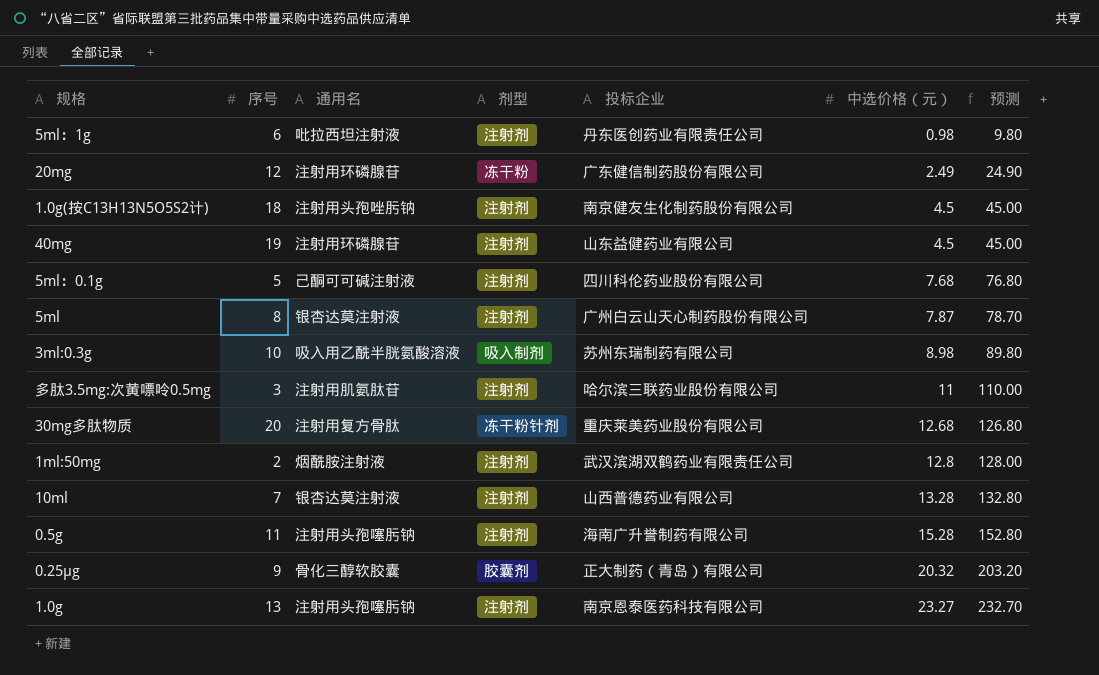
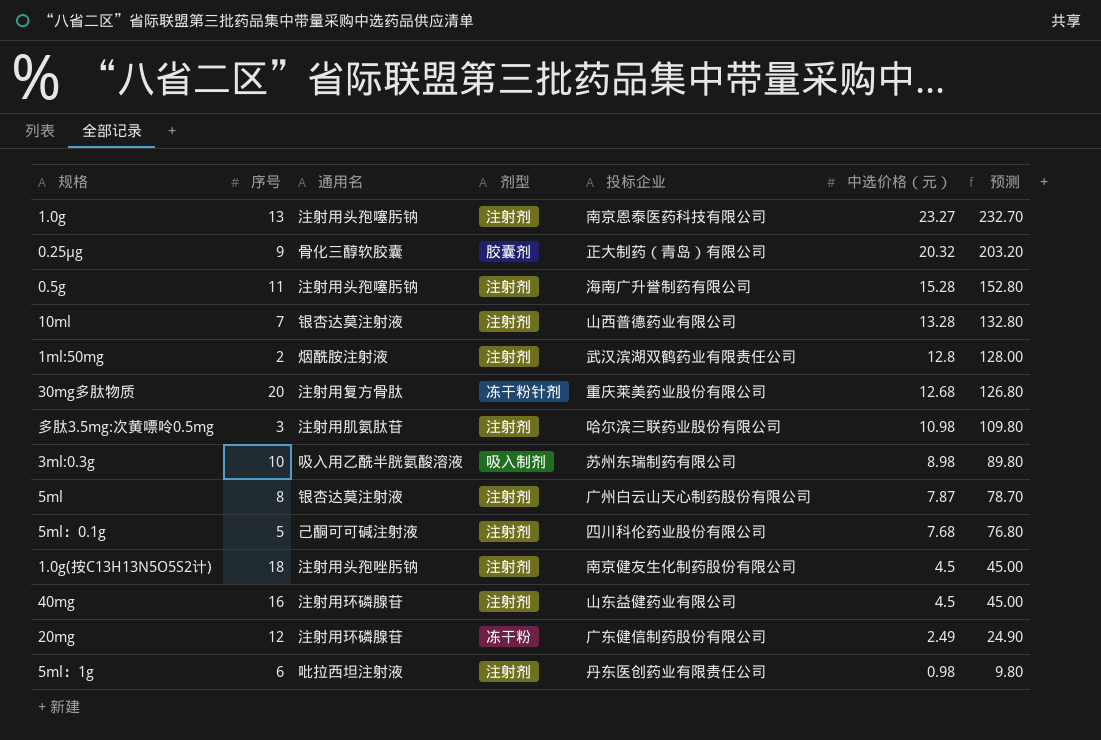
row order: 中选价格（元） ascending -> 中选价格（元） descending
多肽3.5mg:次黄嘌呤0.5mg | 中选价格（元）: 11 -> 10.98
多肽3.5mg:次黄嘌呤0.5mg | 预测: 110.00 -> 109.80
40mg | 序号: 19 -> 16

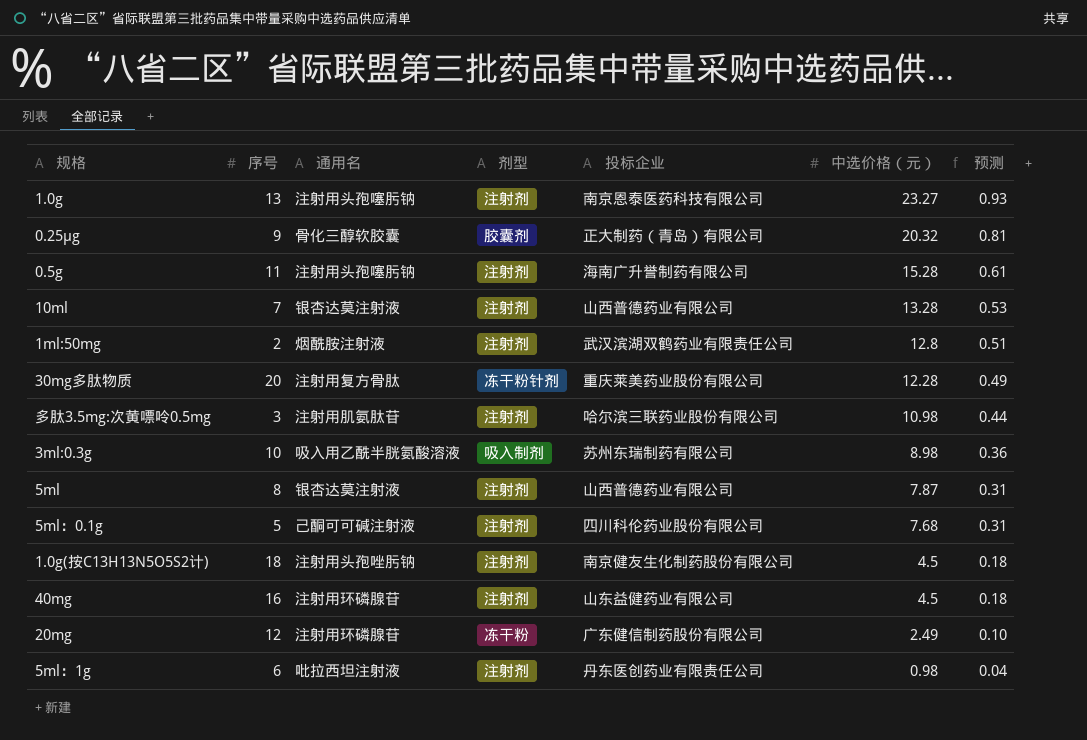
column 预测 | formula: [中选价格（元）] * 10 -> [中选价格（元）] * 0.04
30mg多肽物质 | 中选价格（元）: 12.68 -> 12.28
5ml | 投标企业: 广州白云山天心制药股份有限公司 -> 山西普德药业有限公司

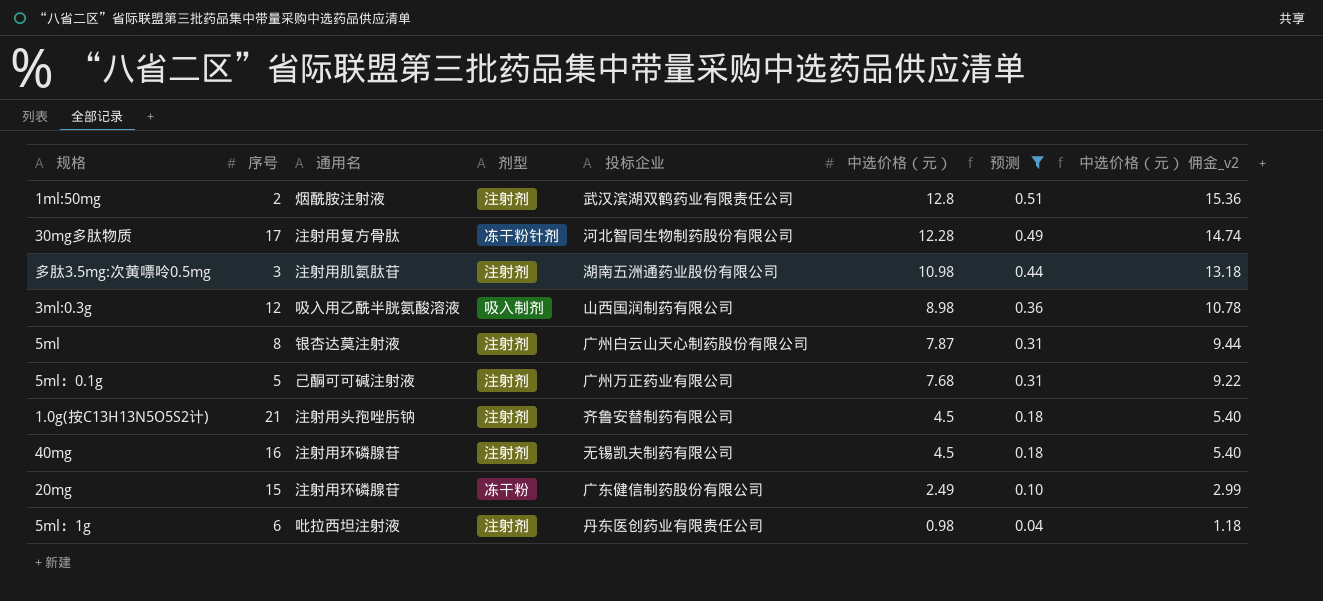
filter: none -> 预测 <= 0.51
column 中选价格（元） 佣金_v2 | formula: none -> [中选价格（元）] * 1.2
30mg多肽物质 | 序号: 20 -> 17
30mg多肽物质 | 投标企业: 重庆莱美药业股份有限公司 -> 河北智同生物制药股份有限公司
多肽3.5mg:次黄嘌呤0.5mg | 投标企业: 哈尔滨三联药业股份有限公司 -> 湖南五洲通药业股份有限公司
3ml:0.3g | 序号: 10 -> 12
3ml:0.3g | 投标企业: 苏州东瑞制药有限公司 -> 山西国润制药有限公司
5ml | 投标企业: 山西普德药业有限公司 -> 广州白云山天心制药股份有限公司
5ml：0.1g | 投标企业: 四川科伦药业股份有限公司 -> 广州万正药业有限公司
1.0g(按C13H13N5O5S2计) | 序号: 18 -> 21
1.0g(按C13H13N5O5S2计) | 投标企业: 南京健友生化制药股份有限公司 -> 齐鲁安替制药有限公司
40mg | 投标企业: 山东益健药业有限公司 -> 无锡凯夫制药有限公司
20mg | 序号: 12 -> 15

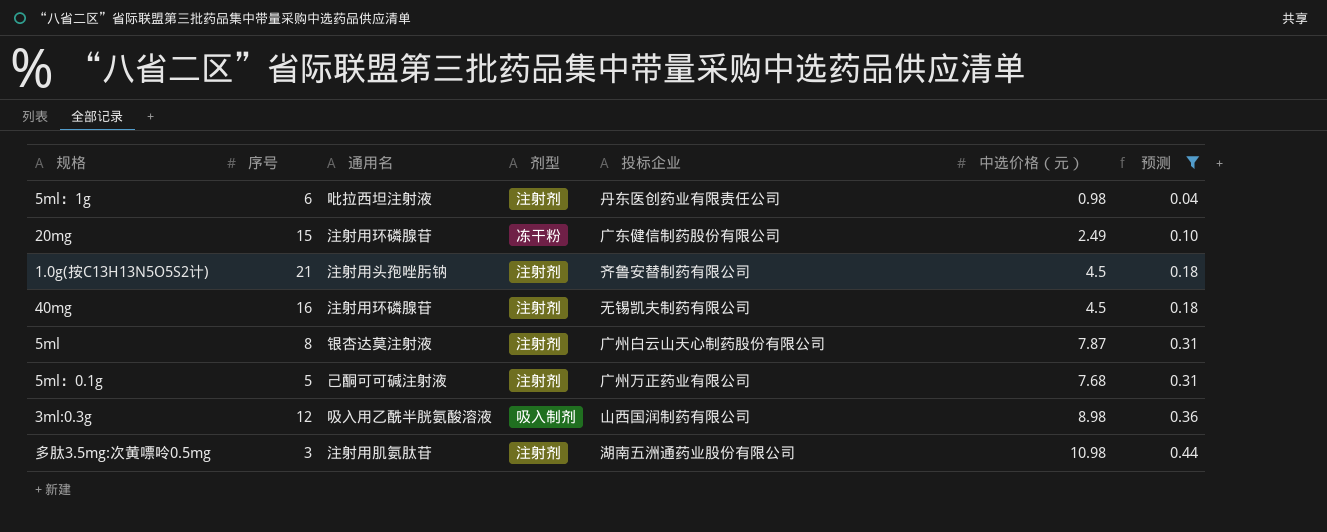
row order: 中选价格（元） descending -> 预测 ascending
column 中选价格（元） 佣金_v2 | formula: [中选价格（元）] * 1.2 -> none
row 1ml:50mg: 2 | 烟酰胺注射液 | 注射剂 | 武汉滨湖双鹤药业有限责任公司 | 12.8 | 0.51 | 15.36 -> none
row 30mg多肽物质: 17 | 注射用复方骨肽 | 冻干粉针剂 | 河北智同生物制药股份有限公司 | 12.28 | 0.49 | 14.74 -> none

